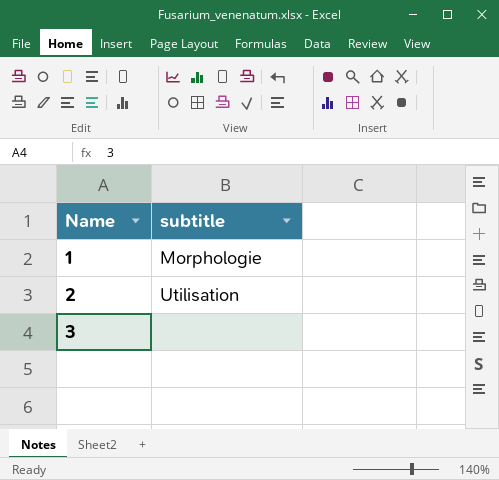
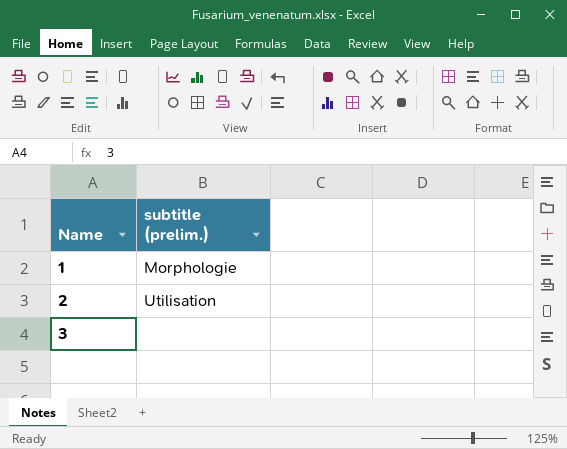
column name: subtitle -> subtitle (prelim.)

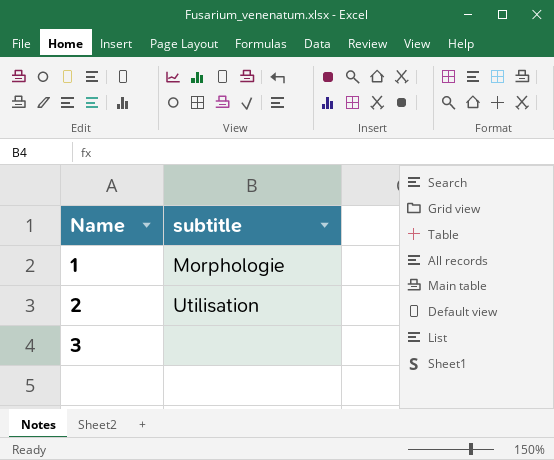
column name: subtitle (prelim.) -> subtitle

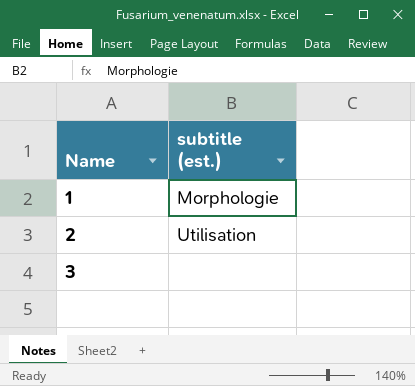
column name: subtitle -> subtitle (est.)

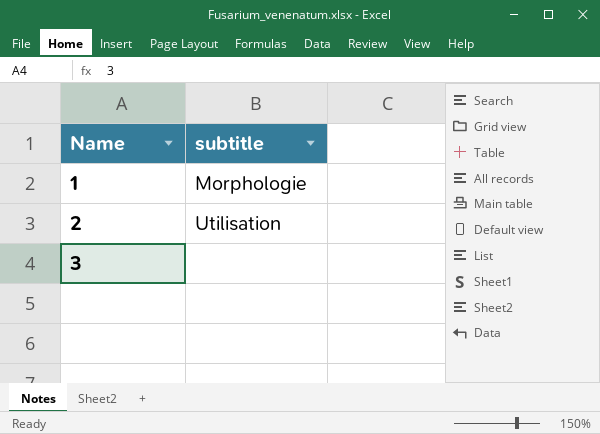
column name: subtitle (est.) -> subtitle

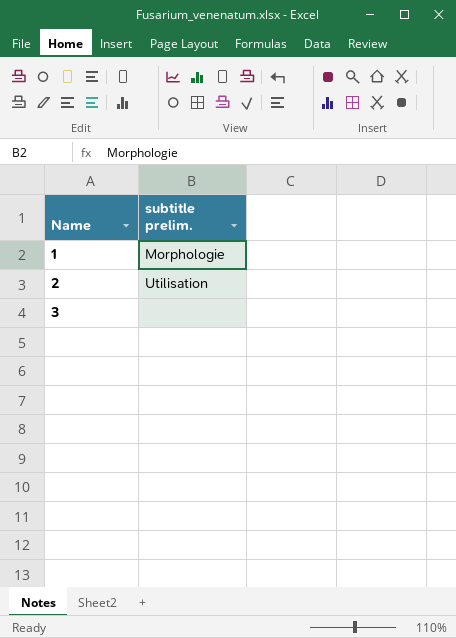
column name: subtitle -> subtitle prelim.

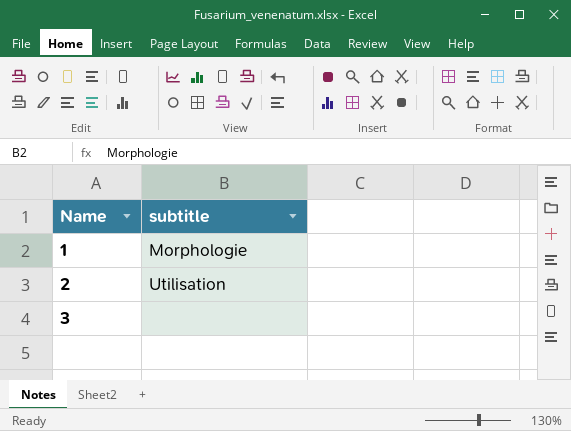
column name: subtitle prelim. -> subtitle

